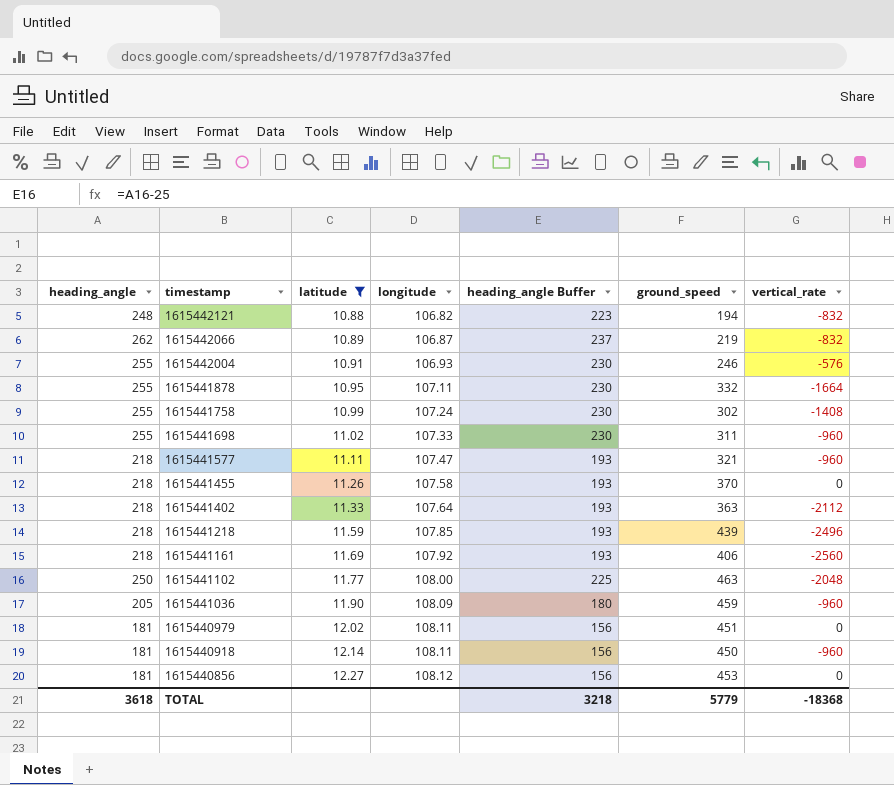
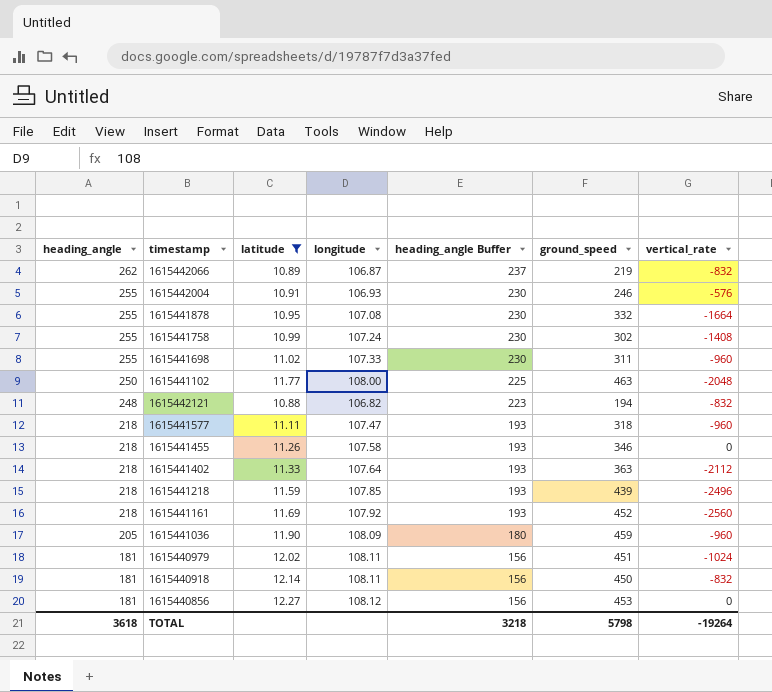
row order: timestamp descending -> heading_angle descending
1615441878 | longitude: 107.11 -> 107.08
1615441577 | ground_speed: 321 -> 318
1615441455 | ground_speed: 370 -> 346
1615441161 | ground_speed: 406 -> 452
1615440979 | vertical_rate: 0 -> -1024
1615440918 | vertical_rate: -960 -> -832
TOTAL | ground_speed: 5779 -> 5798
TOTAL | vertical_rate: -18368 -> -19264

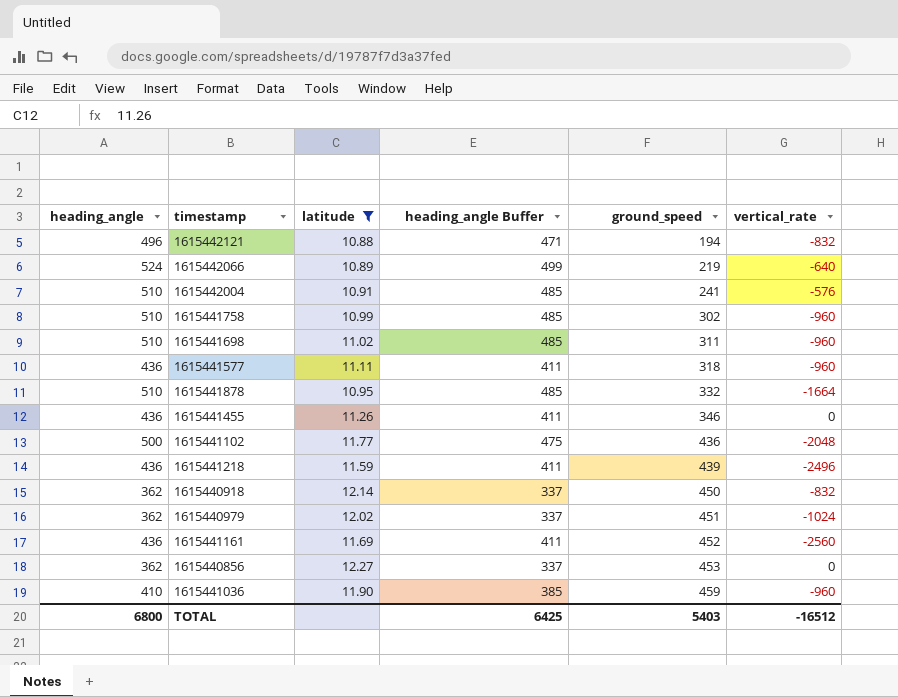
row order: heading_angle descending -> ground_speed ascending
column longitude | position: 4 -> none
row 1615441402: 218 | 11.33 | 107.64 | 193 | 363 | -2112 -> none
1615442121 | heading_angle: 248 -> 496
1615442121 | heading_angle Buffer: 223 -> 471
1615442066 | heading_angle: 262 -> 524
1615442066 | heading_angle Buffer: 237 -> 499
1615442066 | vertical_rate: -832 -> -640
1615442004 | heading_angle: 255 -> 510
1615442004 | heading_angle Buffer: 230 -> 485
1615442004 | ground_speed: 246 -> 241
1615441758 | heading_angle: 255 -> 510
1615441758 | heading_angle Buffer: 230 -> 485
1615441758 | vertical_rate: -1408 -> -960
1615441698 | heading_angle: 255 -> 510
1615441698 | heading_angle Buffer: 230 -> 485
1615441577 | heading_angle: 218 -> 436
1615441577 | heading_angle Buffer: 193 -> 411
1615441878 | heading_angle: 255 -> 510
1615441878 | heading_angle Buffer: 230 -> 485
1615441455 | heading_angle: 218 -> 436
1615441455 | heading_angle Buffer: 193 -> 411
1615441102 | heading_angle: 250 -> 500
1615441102 | heading_angle Buffer: 225 -> 475
1615441102 | ground_speed: 463 -> 436
1615441218 | heading_angle: 218 -> 436
1615441218 | heading_angle Buffer: 193 -> 411
1615440918 | heading_angle: 181 -> 362
1615440918 | heading_angle Buffer: 156 -> 337
1615440979 | heading_angle: 181 -> 362
1615440979 | heading_angle Buffer: 156 -> 337
1615441161 | heading_angle: 218 -> 436
1615441161 | heading_angle Buffer: 193 -> 411
1615440856 | heading_angle: 181 -> 362
1615440856 | heading_angle Buffer: 156 -> 337
1615441036 | heading_angle: 205 -> 410
1615441036 | heading_angle Buffer: 180 -> 385
TOTAL | heading_angle: 3618 -> 6800
TOTAL | heading_angle Buffer: 3218 -> 6425
TOTAL | ground_speed: 5798 -> 5403
TOTAL | vertical_rate: -19264 -> -16512

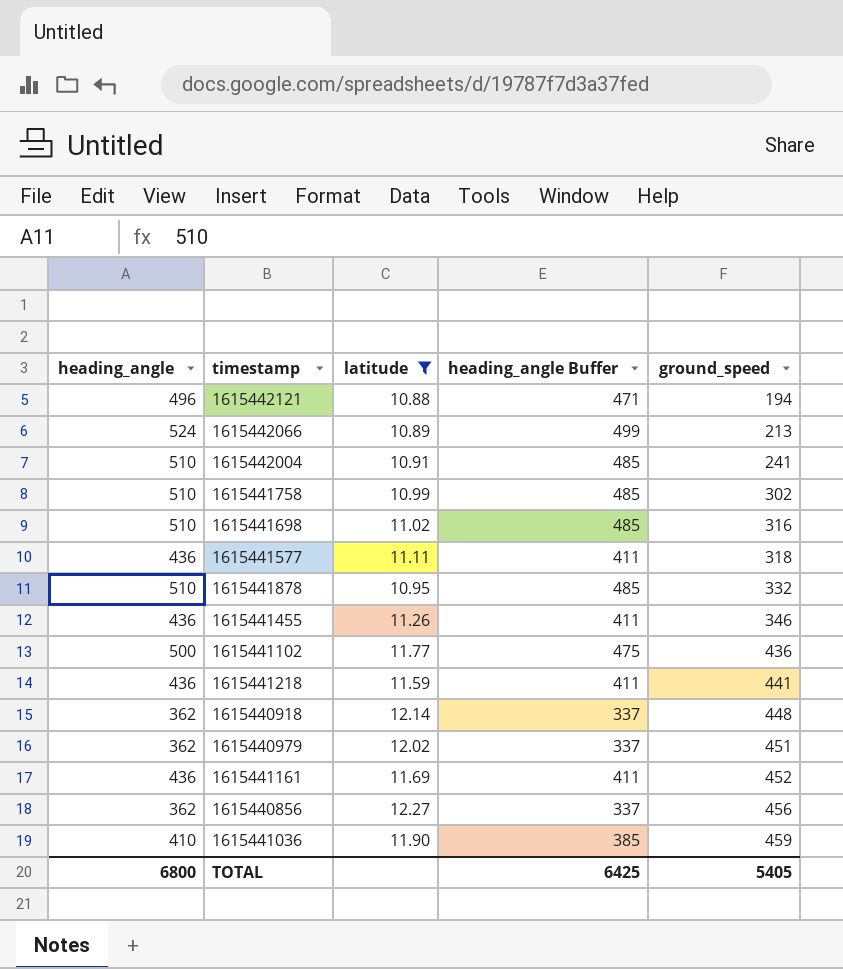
column vertical_rate | position: 6 -> none
1615442066 | ground_speed: 219 -> 213
1615441698 | ground_speed: 311 -> 316
1615441218 | ground_speed: 439 -> 441
1615440918 | ground_speed: 450 -> 448
1615440856 | ground_speed: 453 -> 456
TOTAL | ground_speed: 5403 -> 5405

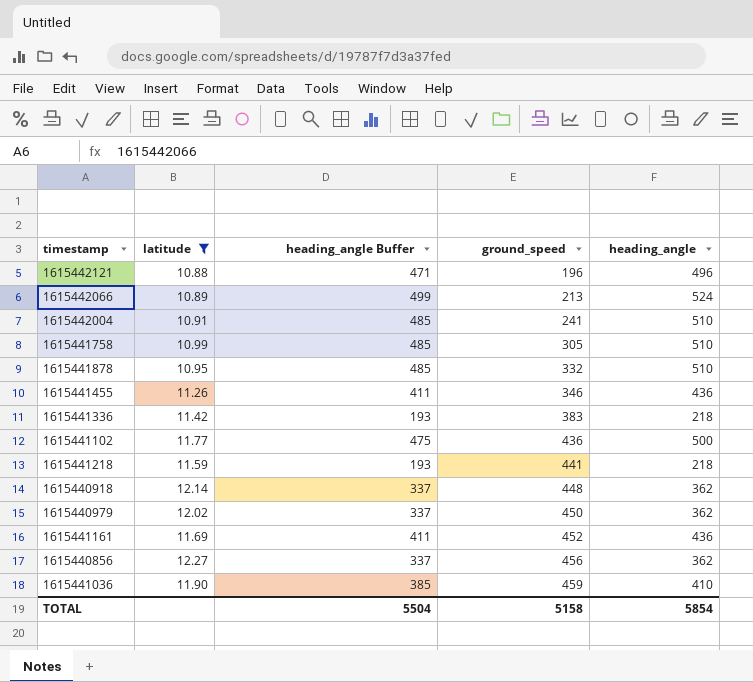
column heading_angle | position: 1 -> 5
row 1615441698: 510 | 11.02 | 485 | 316 -> none
row 1615441577: 436 | 11.11 | 411 | 318 -> none
1615442121 | ground_speed: 194 -> 196
1615441758 | ground_speed: 302 -> 305
row 1615441336: none -> 11.42 | 193 | 383 | 218
1615441218 | heading_angle Buffer: 411 -> 193
1615441218 | heading_angle: 436 -> 218
1615440979 | ground_speed: 451 -> 450
TOTAL | heading_angle Buffer: 6425 -> 5504
TOTAL | ground_speed: 5405 -> 5158
TOTAL | heading_angle: 6800 -> 5854

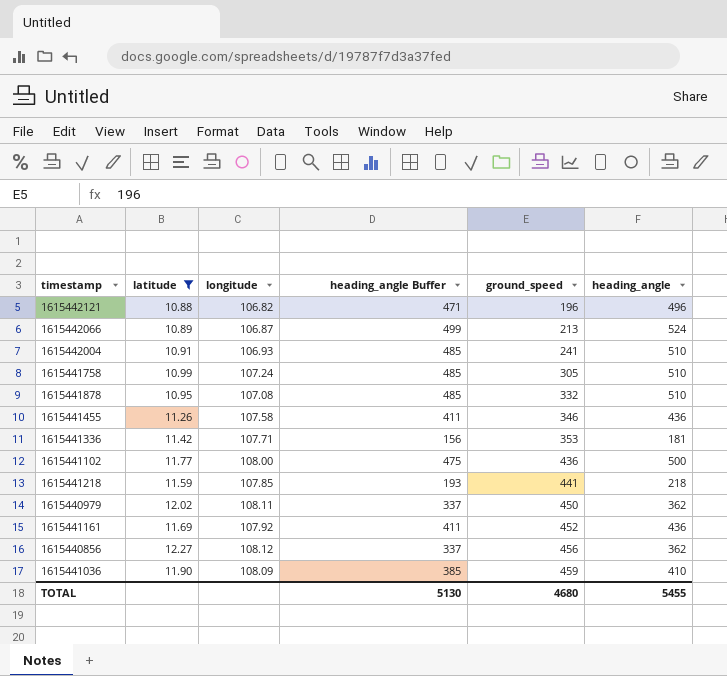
column longitude | position: none -> 3
row 1615440918: 12.14 | 337 | 448 | 362 -> none
1615441336 | heading_angle Buffer: 193 -> 156
1615441336 | ground_speed: 383 -> 353
1615441336 | heading_angle: 218 -> 181
TOTAL | heading_angle Buffer: 5504 -> 5130
TOTAL | ground_speed: 5158 -> 4680
TOTAL | heading_angle: 5854 -> 5455

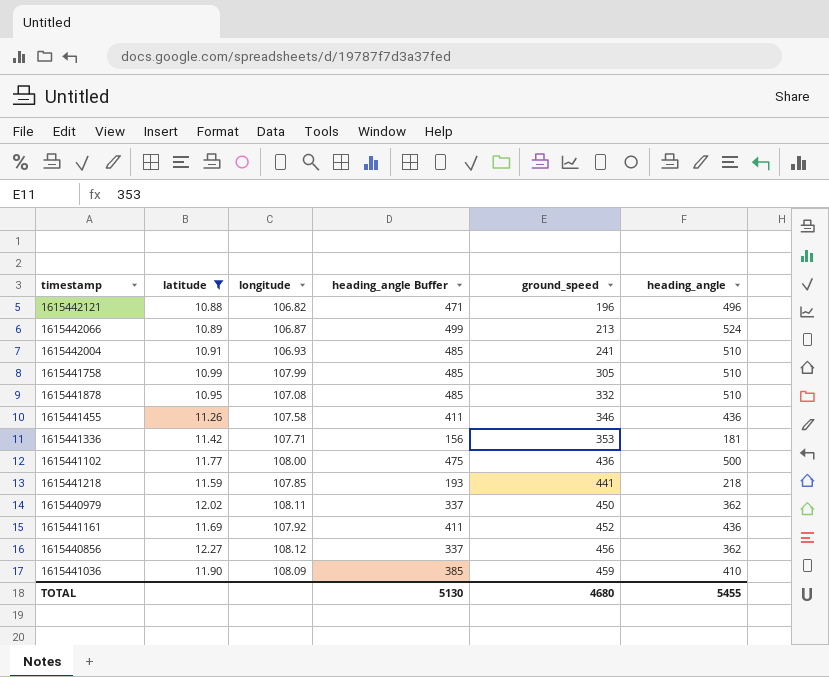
1615441758 | longitude: 107.24 -> 107.99

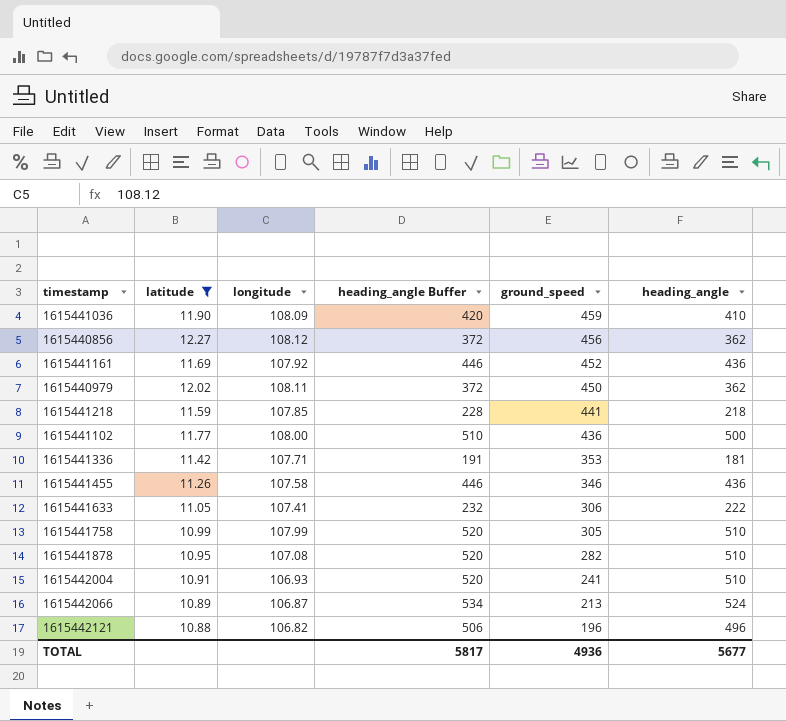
row order: ground_speed ascending -> ground_speed descending
column heading_angle Buffer | formula: [heading_angle] - 25 -> [heading_angle] + 10
row 1615441633: none -> 11.05 | 107.41 | 232 | 306 | 222
1615441878 | ground_speed: 332 -> 282
TOTAL | heading_angle Buffer: 5130 -> 5817
TOTAL | ground_speed: 4680 -> 4936
TOTAL | heading_angle: 5455 -> 5677

